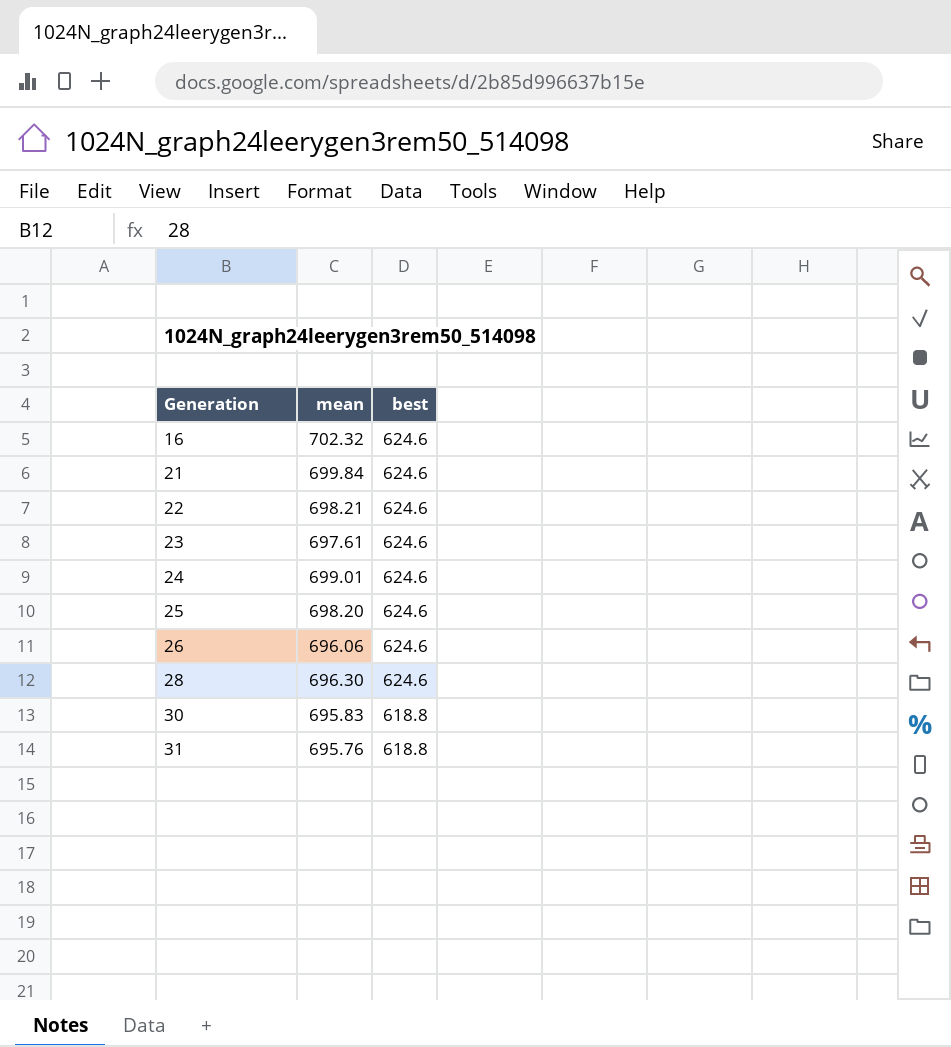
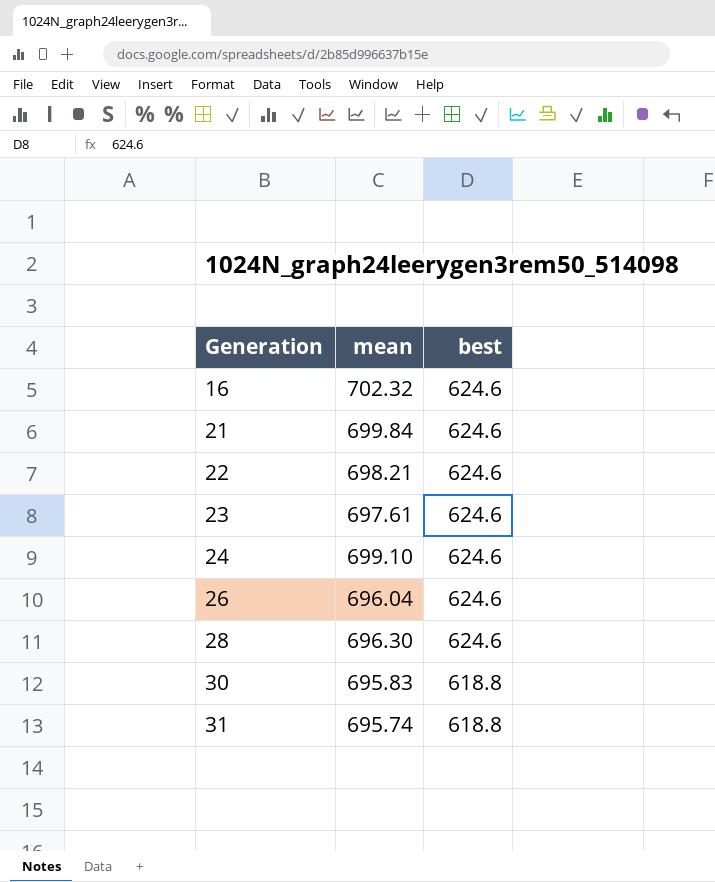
row 25: 698.20 | 624.6 -> none
24 | mean: 699.01 -> 699.10
26 | mean: 696.06 -> 696.04
31 | mean: 695.76 -> 695.74

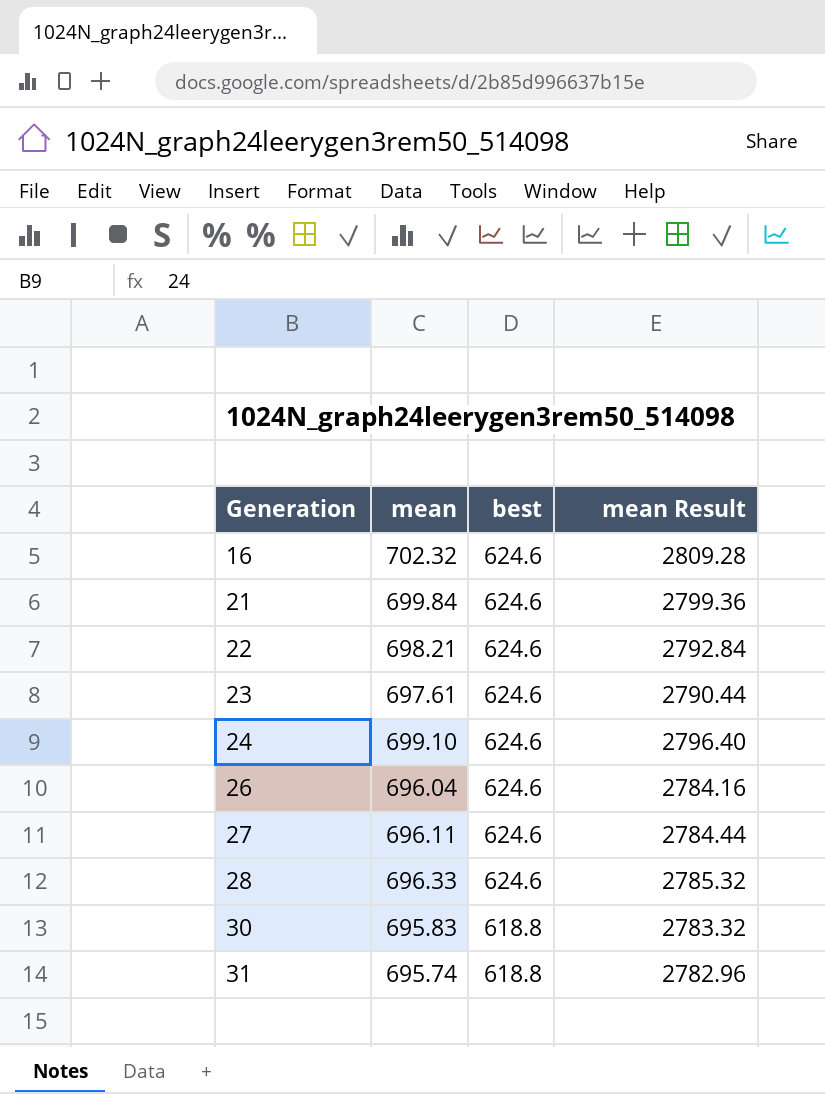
column mean Result | formula: none -> [mean] * 4
row 27: none -> 696.11 | 624.6 | 2784.44
28 | mean: 696.30 -> 696.33

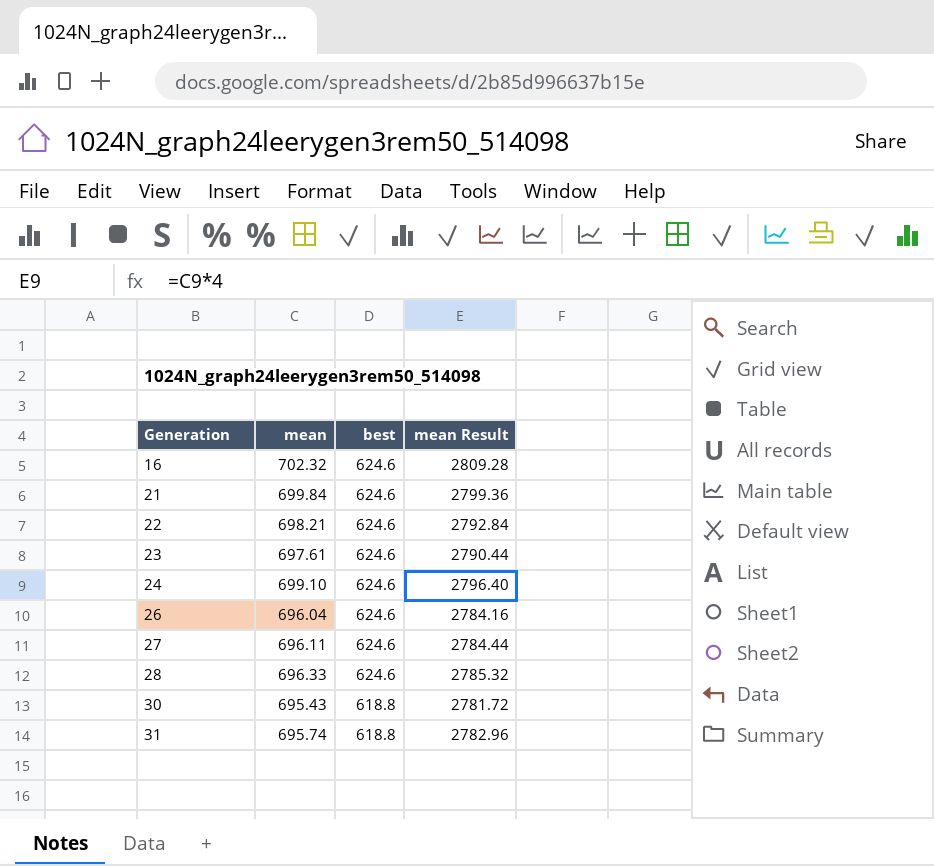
30 | mean: 695.83 -> 695.43
30 | mean Result: 2783.32 -> 2781.72

